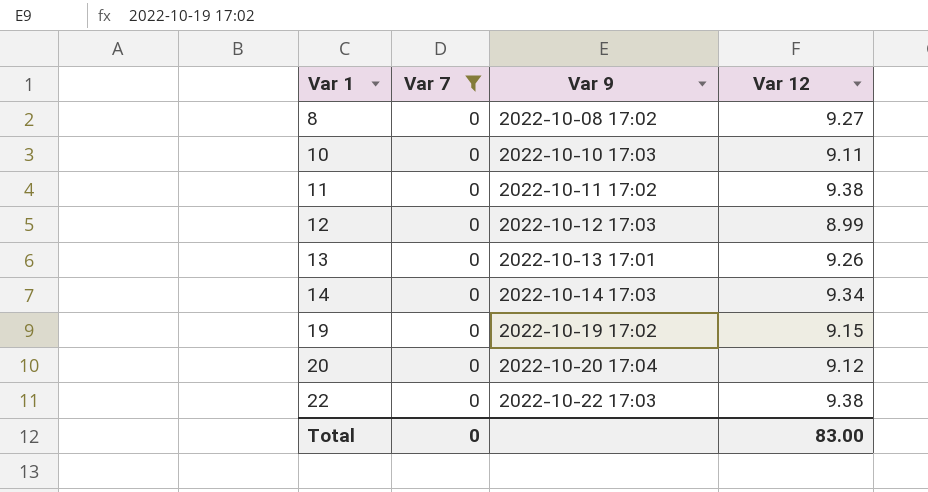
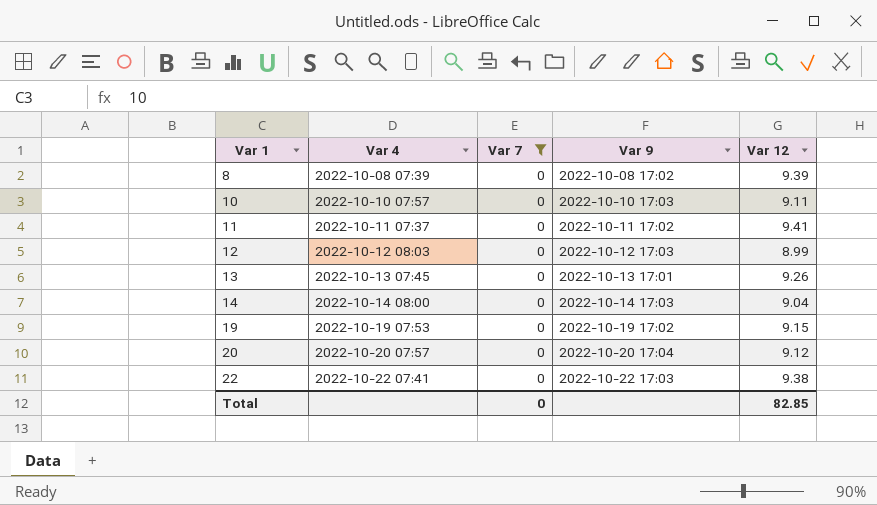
column Var 4 | position: none -> 2
8 | Var 12: 9.27 -> 9.39
11 | Var 12: 9.38 -> 9.41
14 | Var 12: 9.34 -> 9.04
Total | Var 12: 83.00 -> 82.85

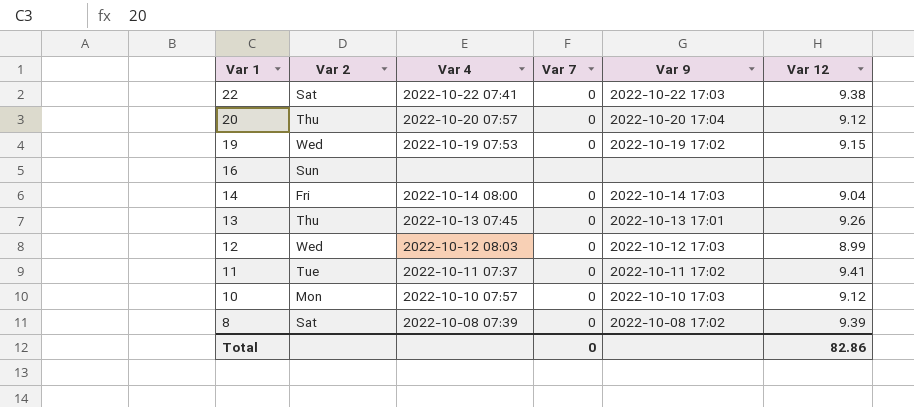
filter: Var 7 = 0 -> none
row order: Var 1 ascending -> Var 1 descending
column Var 2 | position: none -> 2
10 | Var 12: 9.11 -> 9.12
Total | Var 12: 82.85 -> 82.86

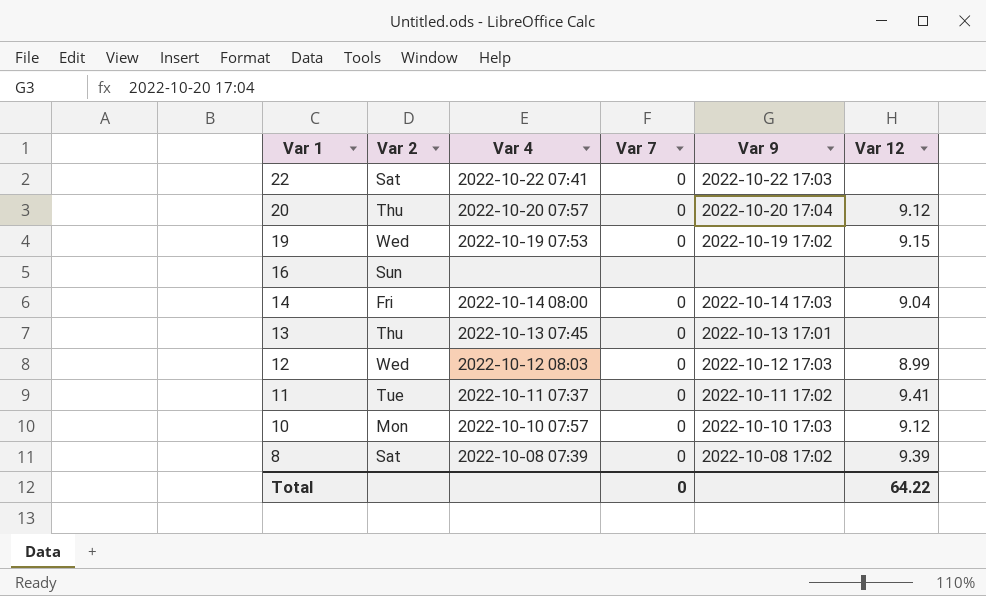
22 | Var 12: 9.38 -> none
13 | Var 12: 9.26 -> none
Total | Var 12: 82.86 -> 64.22

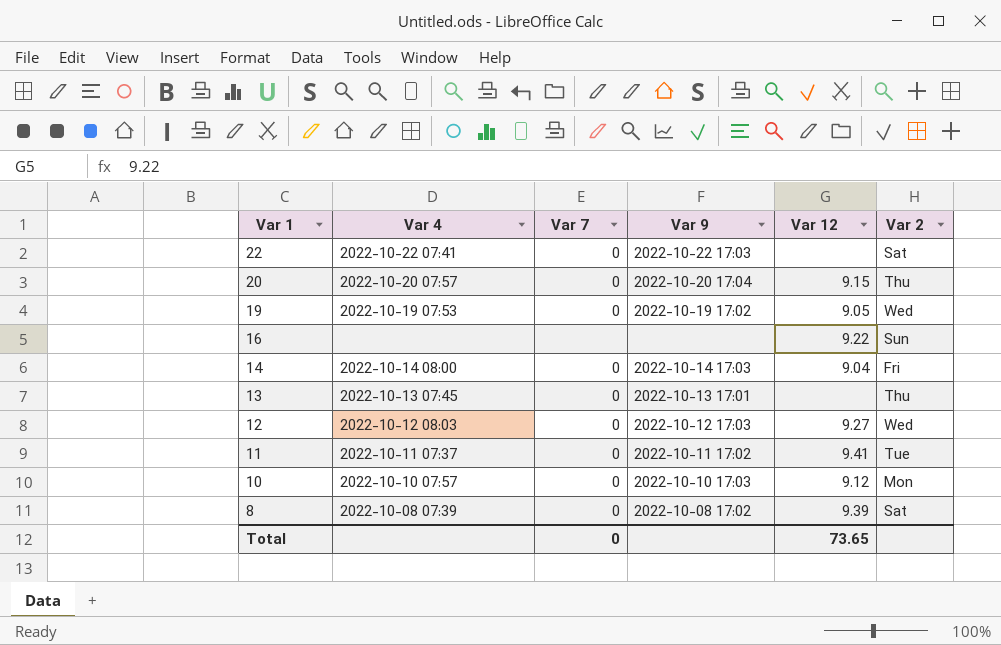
column Var 2 | position: 2 -> 6
20 | Var 12: 9.12 -> 9.15
19 | Var 12: 9.15 -> 9.05
16 | Var 12: none -> 9.22
12 | Var 12: 8.99 -> 9.27
Total | Var 12: 64.22 -> 73.65

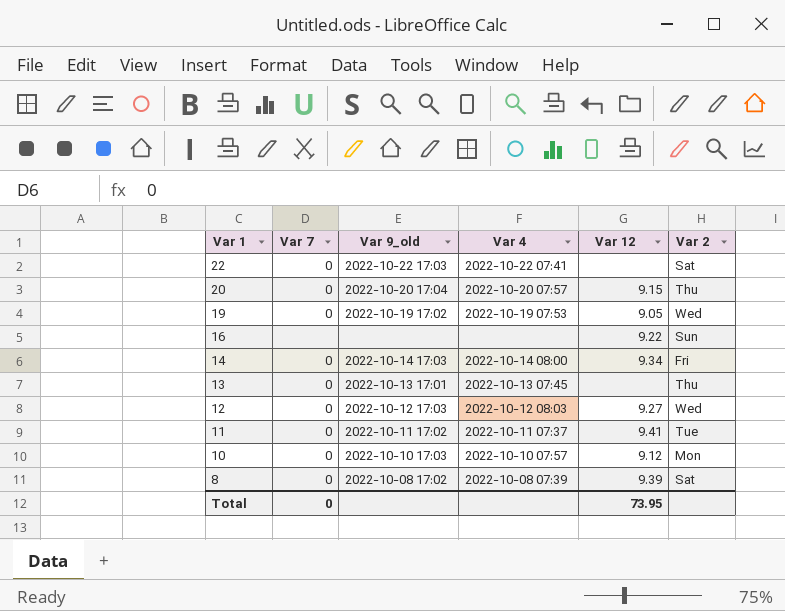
column name: Var 9 -> Var 9_old
column Var 4 | position: 2 -> 4
14 | Var 12: 9.04 -> 9.34
Total | Var 12: 73.65 -> 73.95

